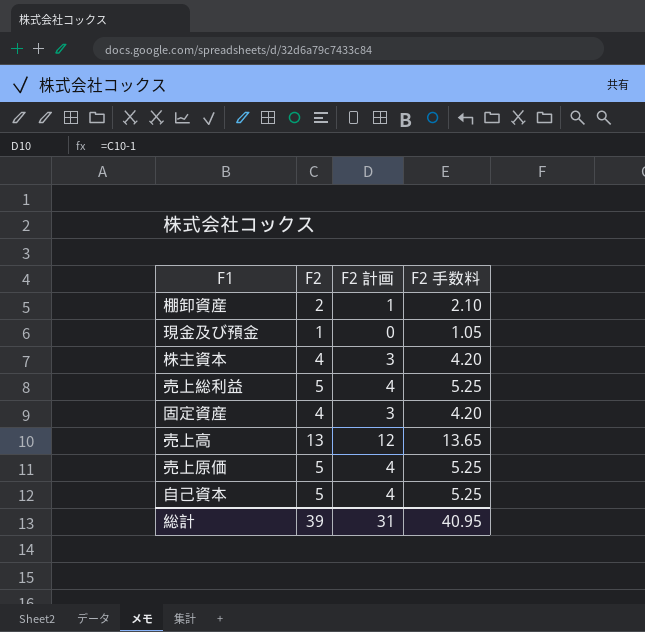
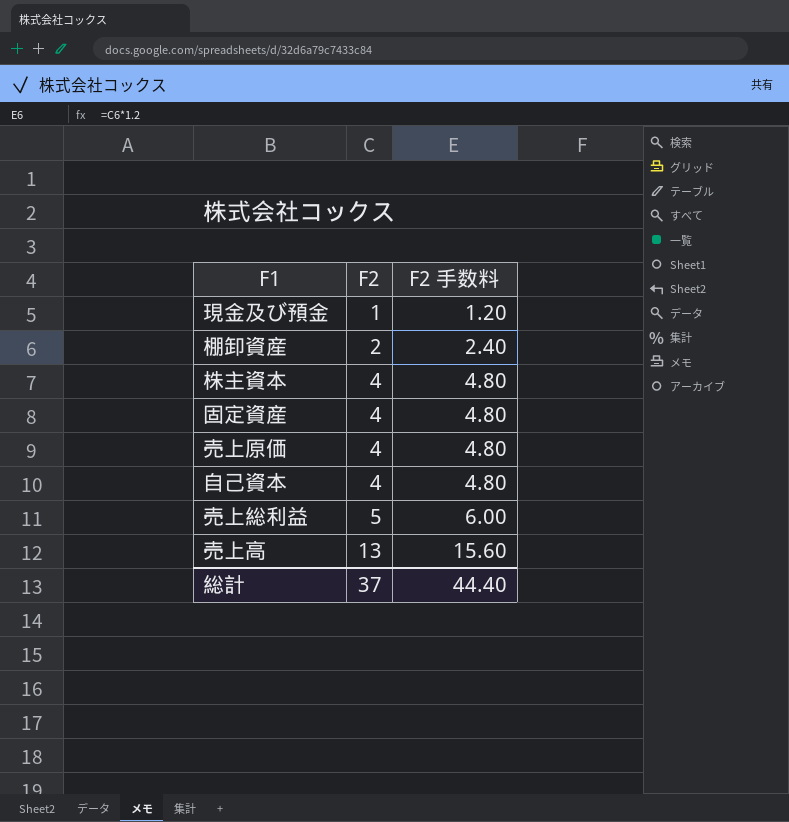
row order: none -> F2 ascending
column F2 計画 | formula: [F2] - 1 -> none
column F2 手数料 | formula: [F2] * 1.05 -> [F2] * 1.2
売上原価 | F2: 5 -> 4
自己資本 | F2: 5 -> 4
総計 | F2: 39 -> 37
総計 | F2 手数料: 40.95 -> 44.40

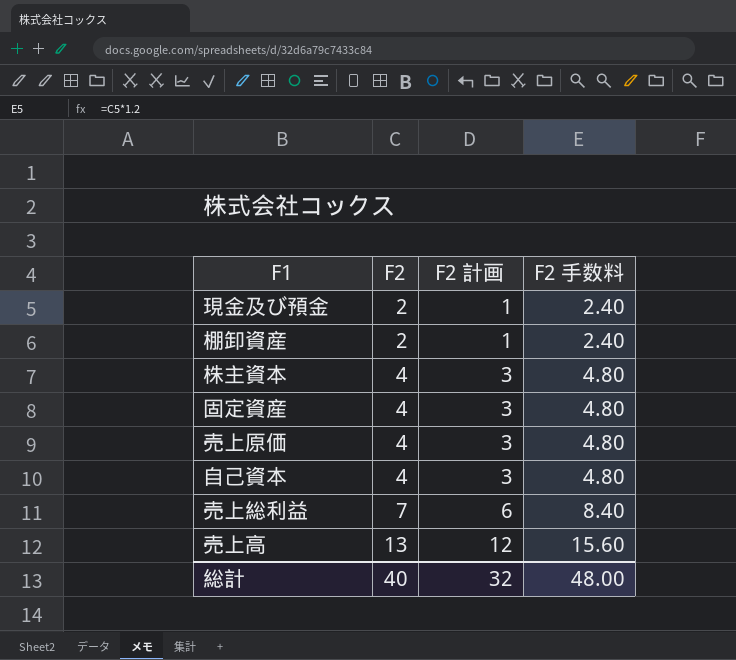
column F2 計画 | formula: none -> [F2] - 1
現金及び預金 | F2: 1 -> 2
現金及び預金 | F2 手数料: 1.20 -> 2.40
売上総利益 | F2: 5 -> 7
売上総利益 | F2 手数料: 6.00 -> 8.40
総計 | F2: 37 -> 40
総計 | F2 手数料: 44.40 -> 48.00

